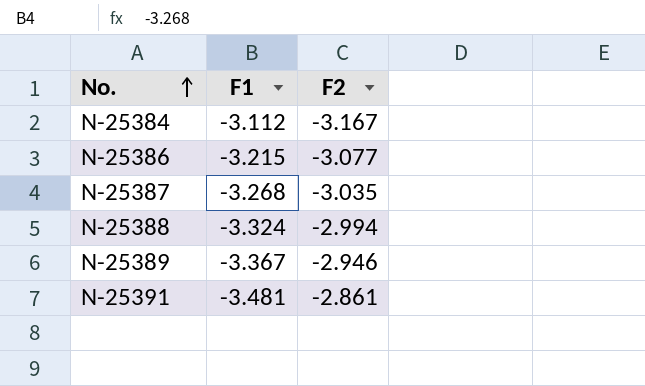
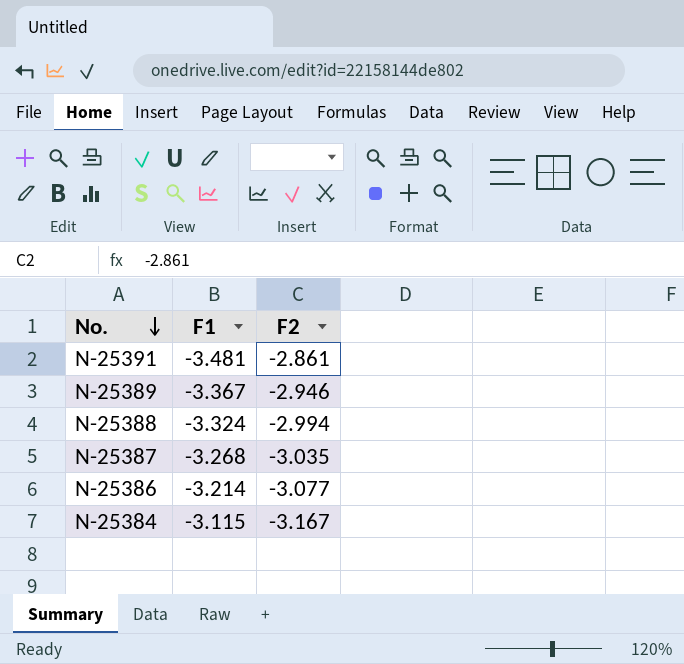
row order: No. ascending -> No. descending
N-25386 | F1: -3.215 -> -3.214
N-25384 | F1: -3.112 -> -3.115

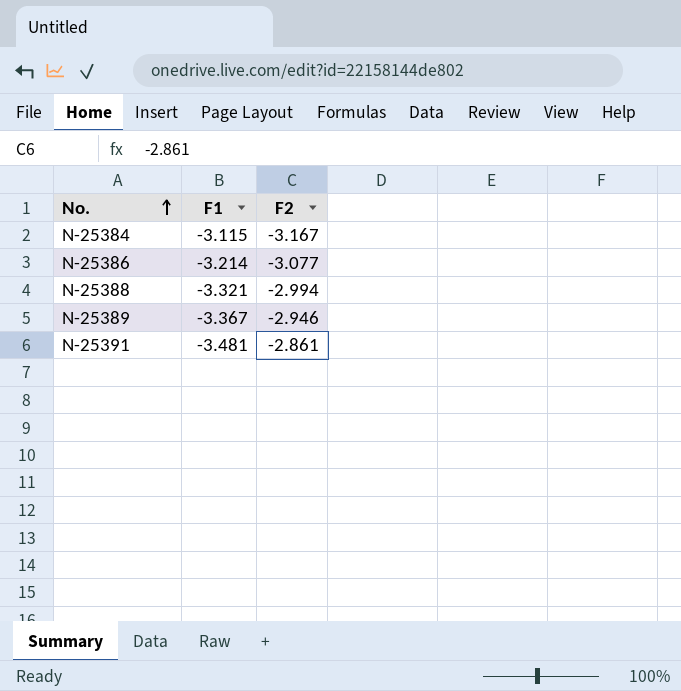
row order: No. descending -> No. ascending
row N-25387: -3.268 | -3.035 -> none
N-25388 | F1: -3.324 -> -3.321

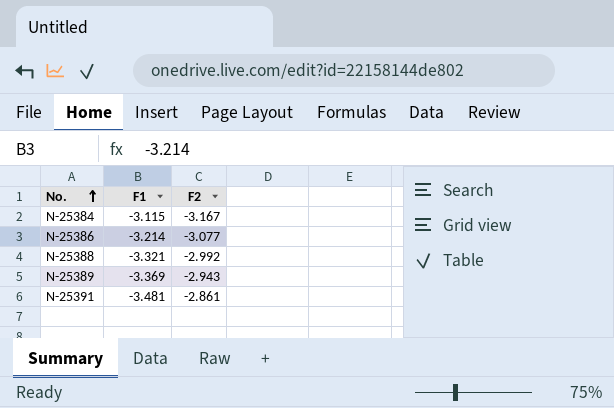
N-25388 | F2: -2.994 -> -2.992
N-25389 | F1: -3.367 -> -3.369
N-25389 | F2: -2.946 -> -2.943

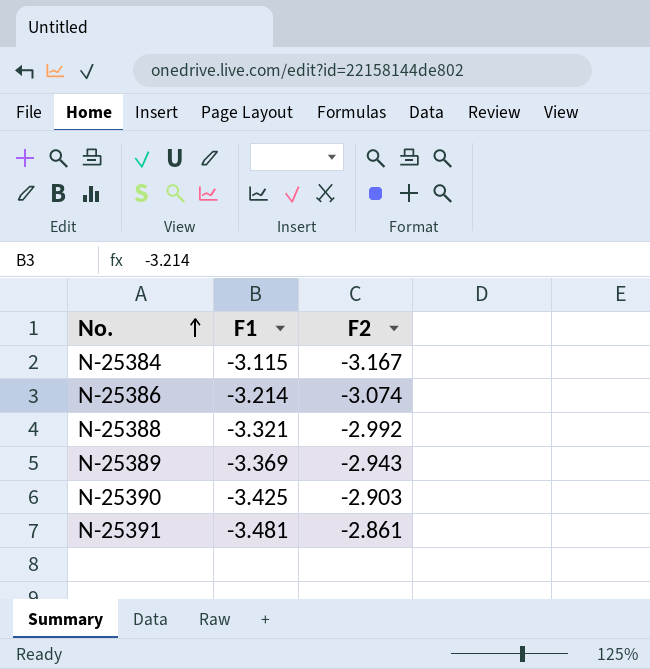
N-25386 | F2: -3.077 -> -3.074
row N-25390: none -> -3.425 | -2.903

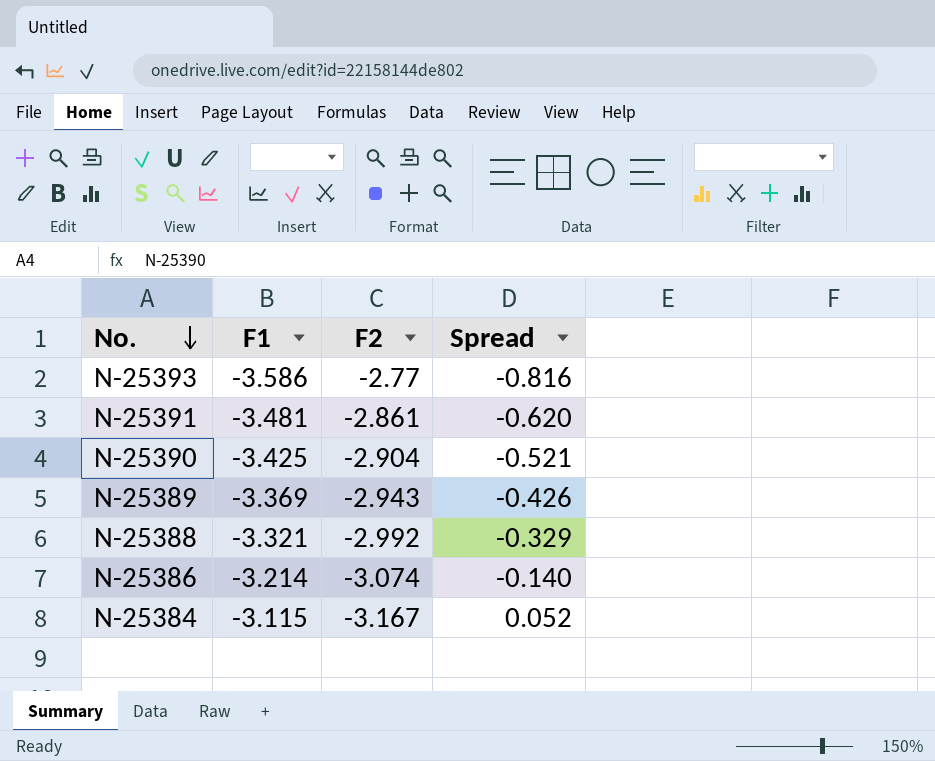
row order: No. ascending -> No. descending
column Spread | formula: none -> [F1] - [F2]
row N-25393: none -> -3.586 | -2.77 | -0.816
N-25390 | F2: -2.903 -> -2.904

